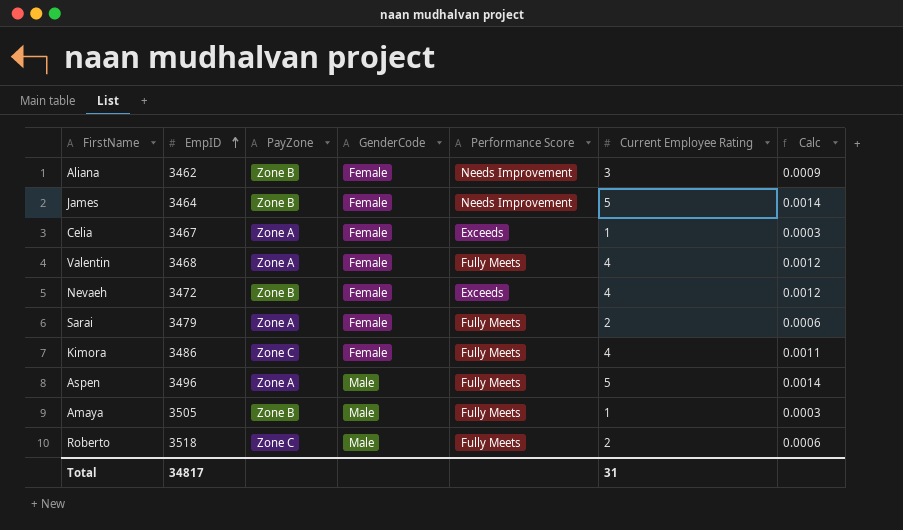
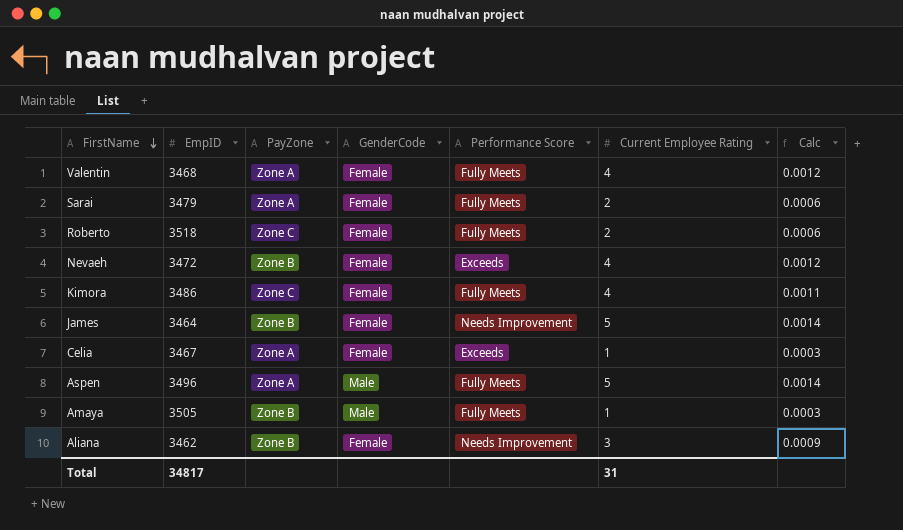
row order: EmpID ascending -> FirstName descending
Roberto | GenderCode: Male -> Female

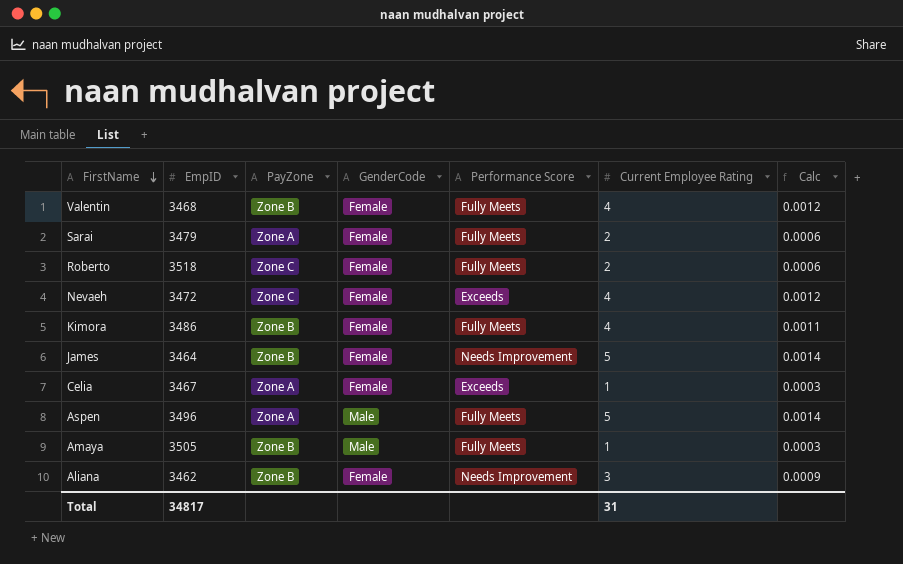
Valentin | PayZone: Zone A -> Zone B
Nevaeh | PayZone: Zone B -> Zone C
Kimora | PayZone: Zone C -> Zone B

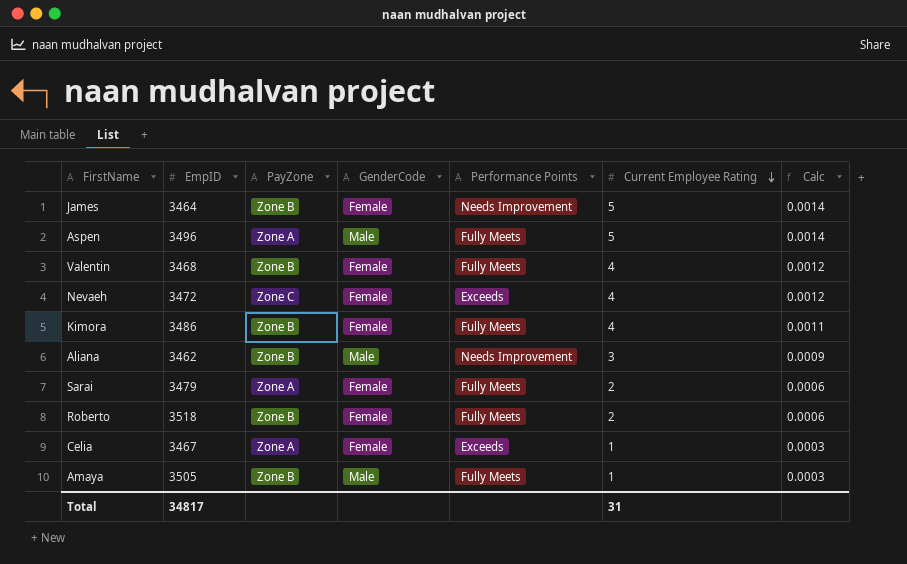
row order: FirstName descending -> Current Employee Rating descending
column name: Performance Score -> Performance Points
Aliana | GenderCode: Female -> Male
Roberto | PayZone: Zone C -> Zone B

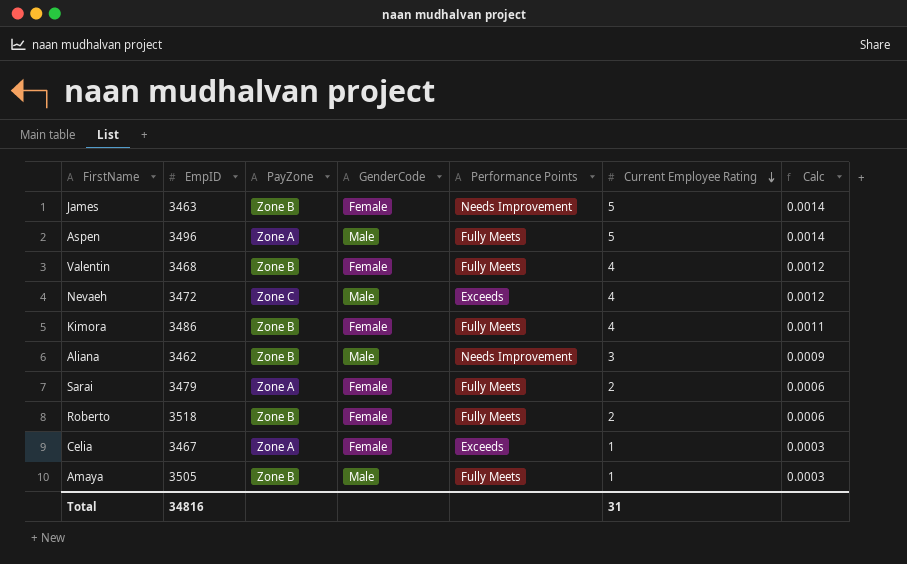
James | EmpID: 3464 -> 3463
Nevaeh | GenderCode: Female -> Male
Total | EmpID: 34817 -> 34816

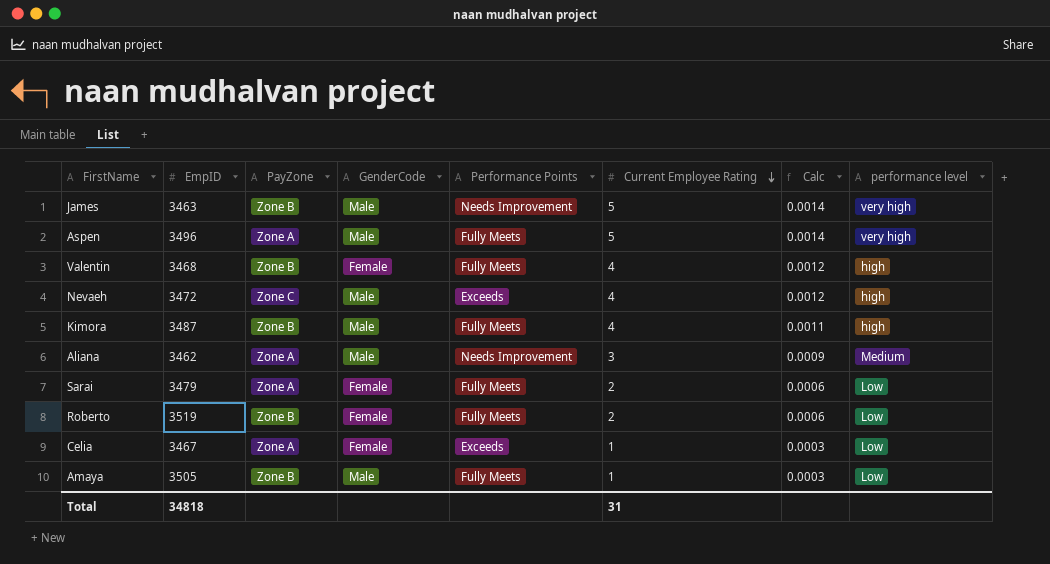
column performance level | position: none -> 8
James | GenderCode: Female -> Male
Kimora | EmpID: 3486 -> 3487
Kimora | GenderCode: Female -> Male
Aliana | PayZone: Zone B -> Zone A
Roberto | EmpID: 3518 -> 3519
Total | EmpID: 34816 -> 34818

